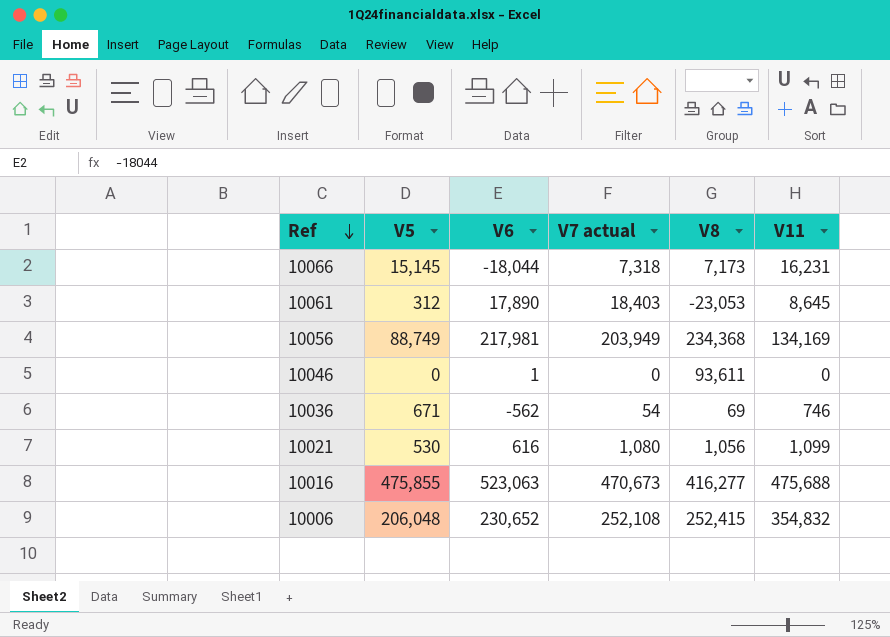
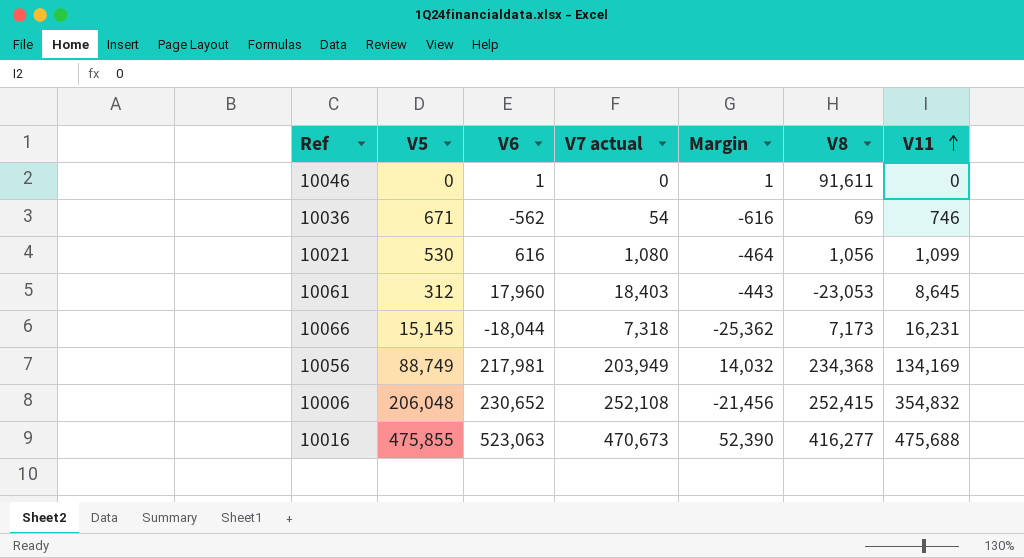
row order: Ref descending -> V11 ascending
column Margin | formula: none -> [V6] - [V7 actual]
10046 | V8: 93,611 -> 91,611
10061 | V6: 17,890 -> 17,960

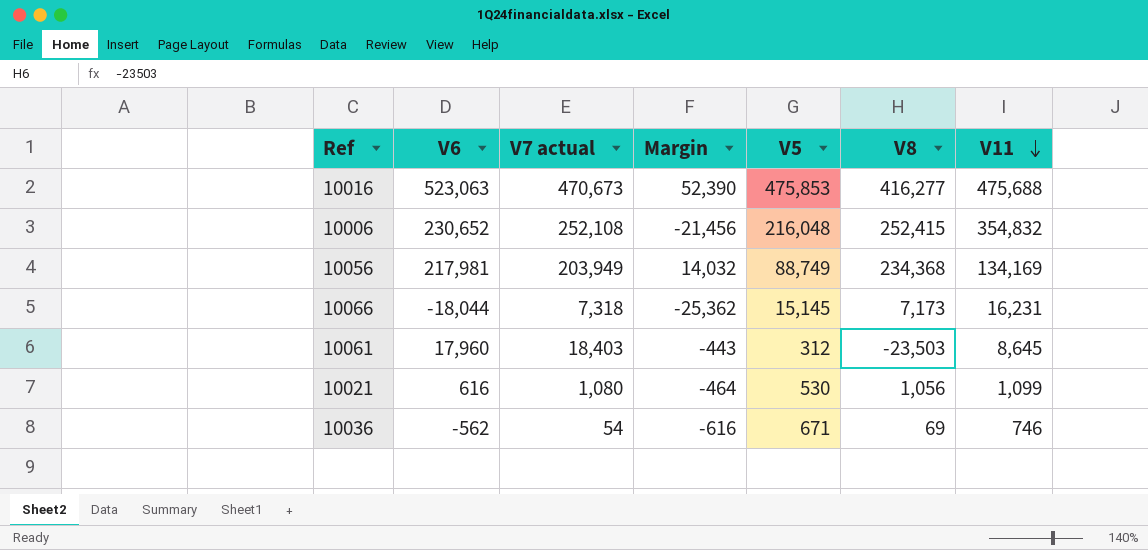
row order: V11 ascending -> V11 descending
column V5 | position: 2 -> 5
row 10046: 0 | 1 | 0 | 1 | 91,611 | 0 -> none
10016 | V5: 475,855 -> 475,853
10006 | V5: 206,048 -> 216,048
10061 | V8: -23,053 -> -23,503

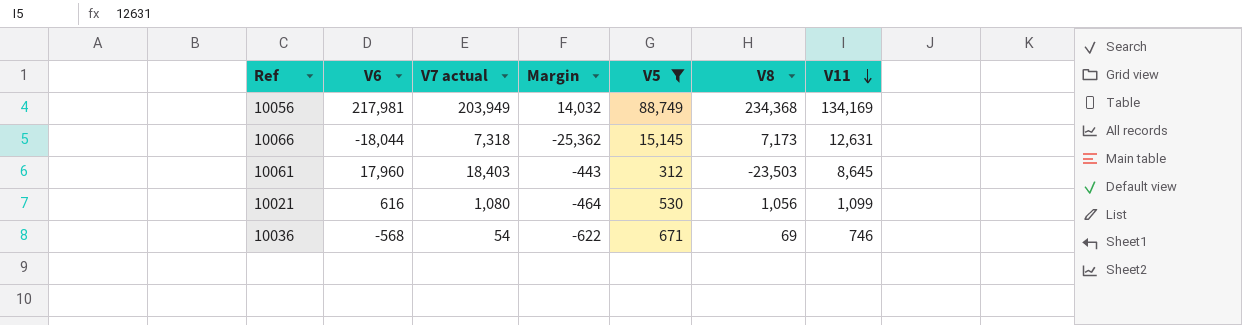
filter: none -> V5 <= 88,749
10066 | V11: 16,231 -> 12,631
10036 | V6: -562 -> -568
10036 | Margin: -616 -> -622

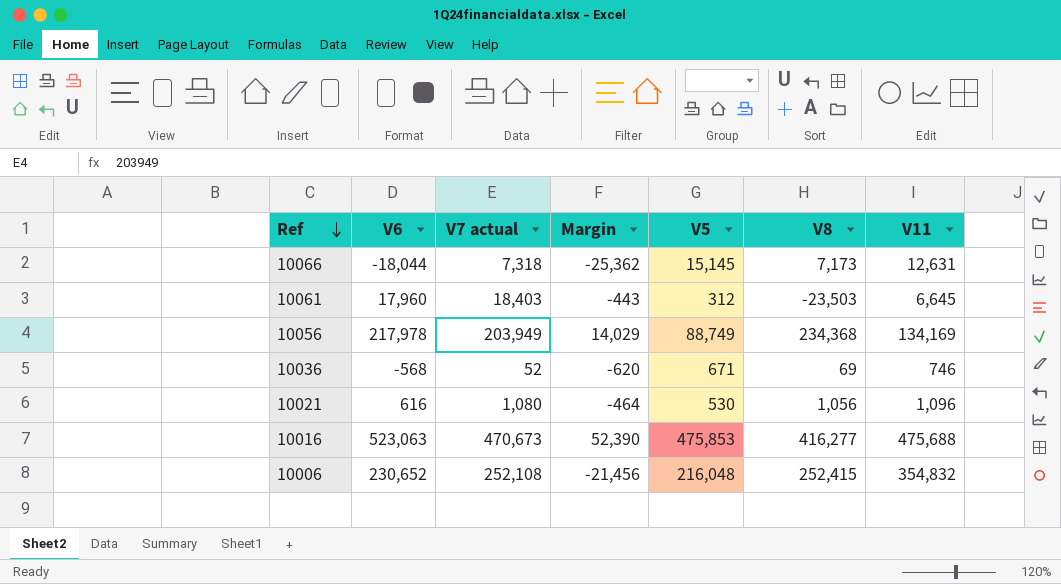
filter: V5 <= 88,749 -> none
row order: V11 descending -> Ref descending
10061 | V11: 8,645 -> 6,645
10056 | V6: 217,981 -> 217,978
10056 | Margin: 14,032 -> 14,029
10036 | V7 actual: 54 -> 52
10036 | Margin: -622 -> -620
10021 | V11: 1,099 -> 1,096

